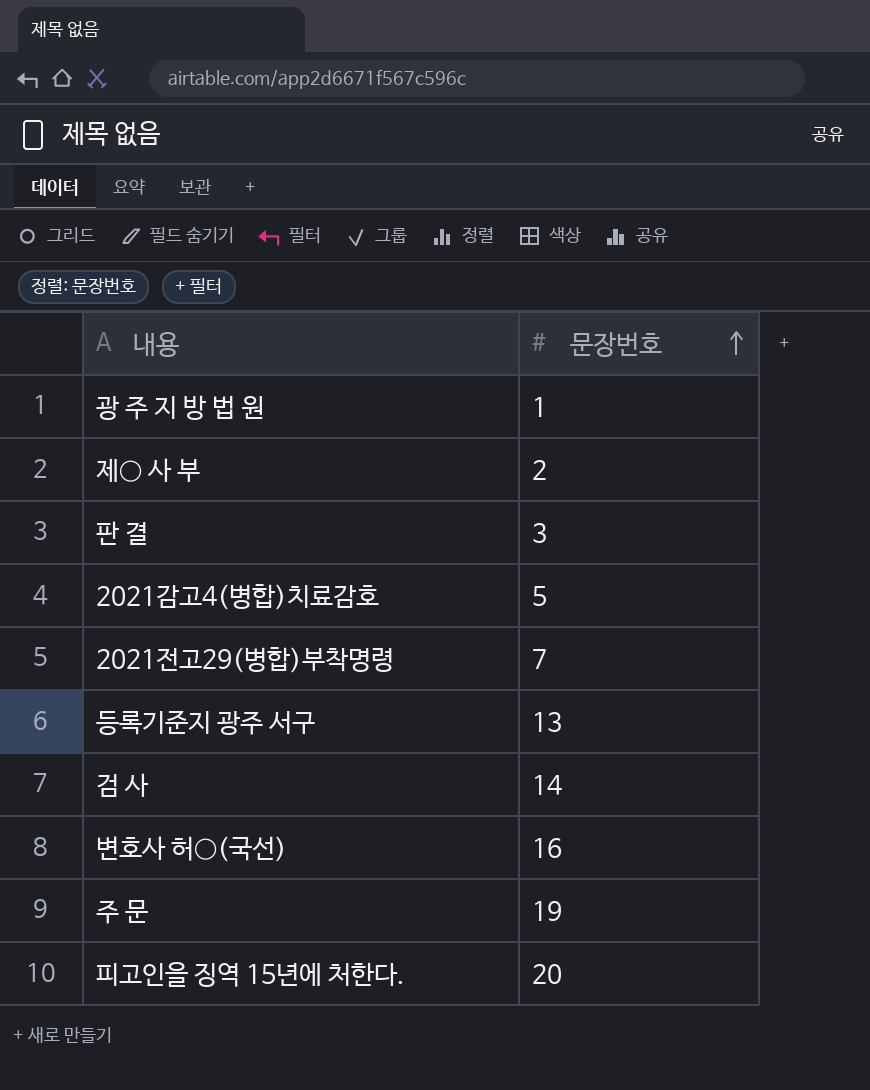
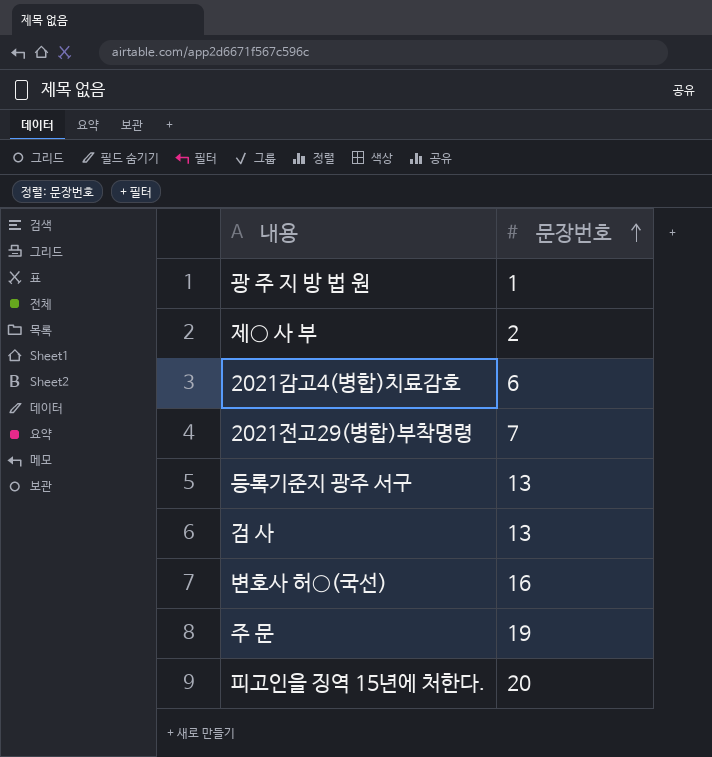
row 판 결: 3 -> none
2021감고4(병합)치료감호 | 문장번호: 5 -> 6
검 사 | 문장번호: 14 -> 13

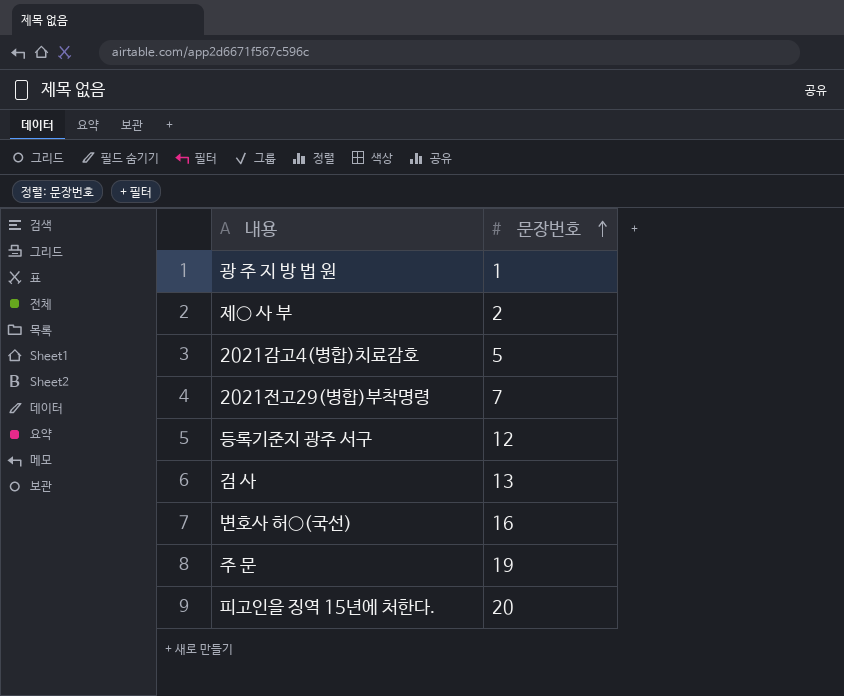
2021감고4(병합)치료감호 | 문장번호: 6 -> 5
등록기준지 광주 서구 | 문장번호: 13 -> 12

